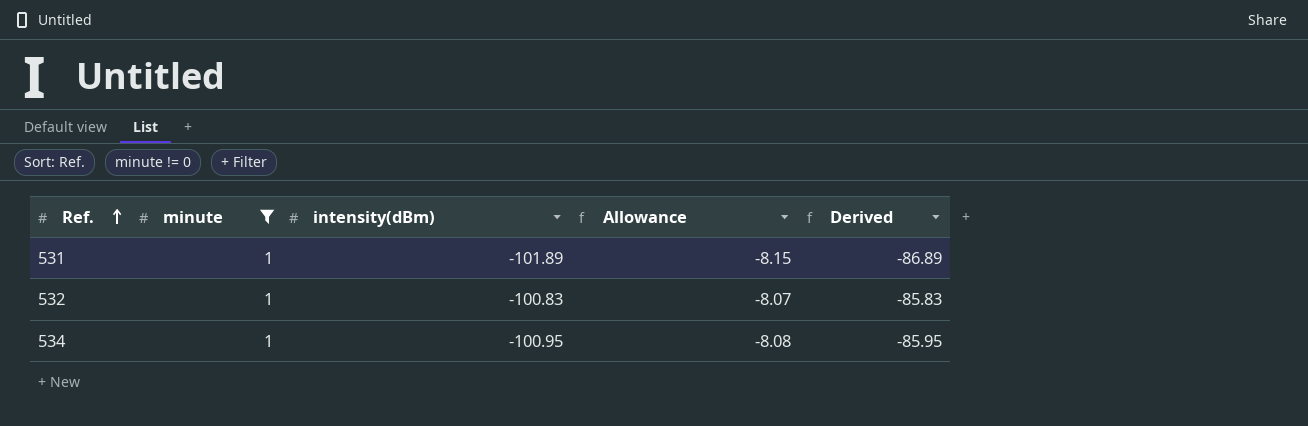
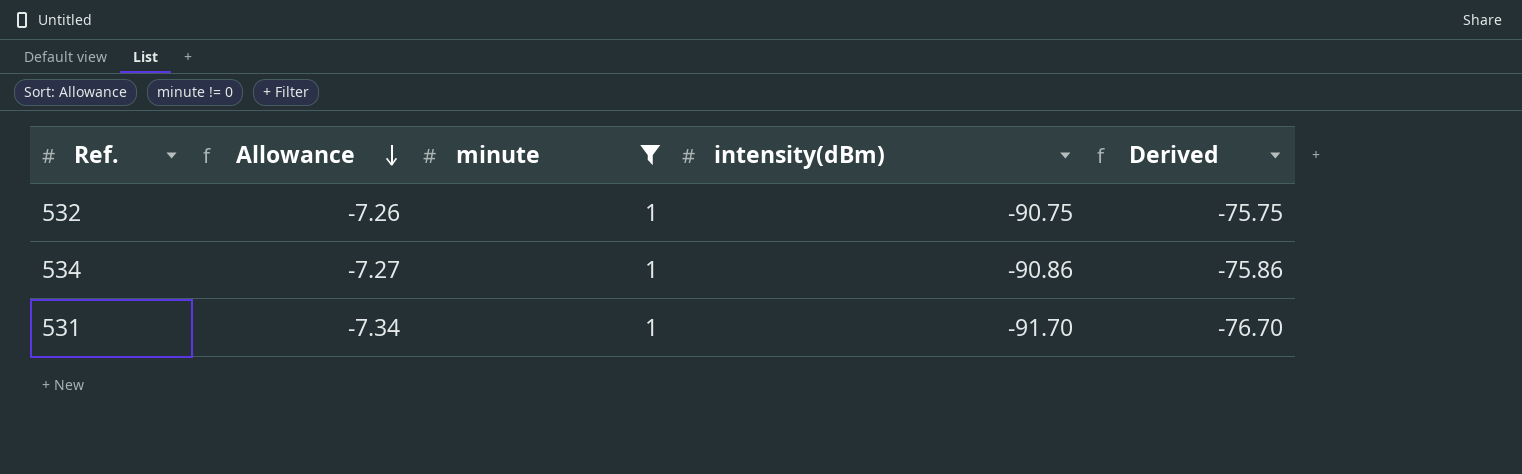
row order: Ref. ascending -> Allowance descending
column Allowance | position: 4 -> 2
532 | Allowance: -8.07 -> -7.26
532 | intensity(dBm): -100.83 -> -90.75
532 | Derived: -85.83 -> -75.75
534 | Allowance: -8.08 -> -7.27
534 | intensity(dBm): -100.95 -> -90.86
534 | Derived: -85.95 -> -75.86
531 | Allowance: -8.15 -> -7.34
531 | intensity(dBm): -101.89 -> -91.70
531 | Derived: -86.89 -> -76.70

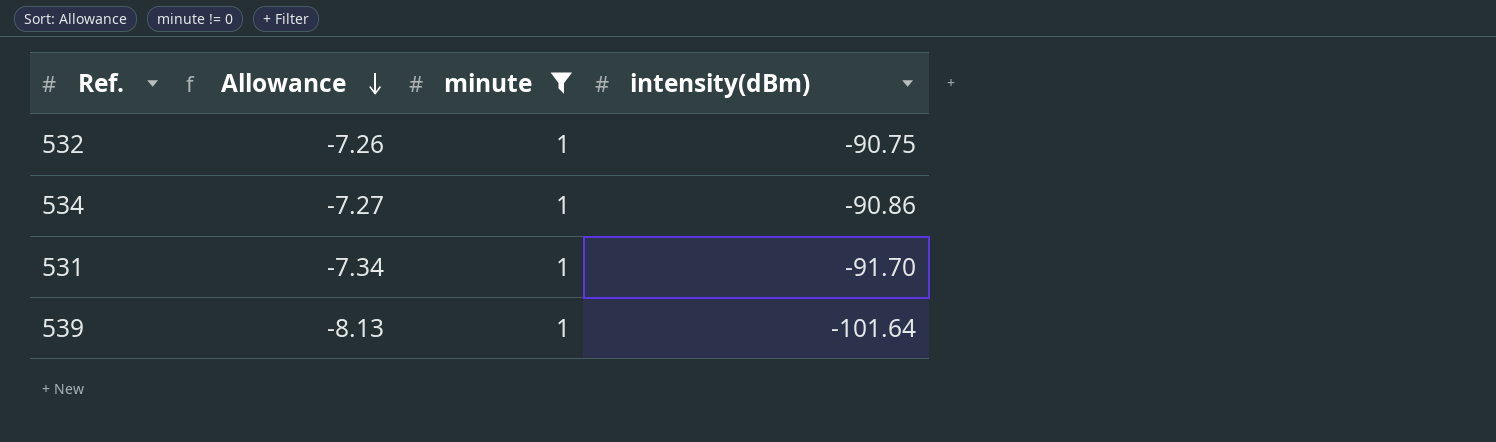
column Derived | formula: [intensity(dBm)] + 15 -> none
row 539: none -> -8.13 | 1 | -101.64

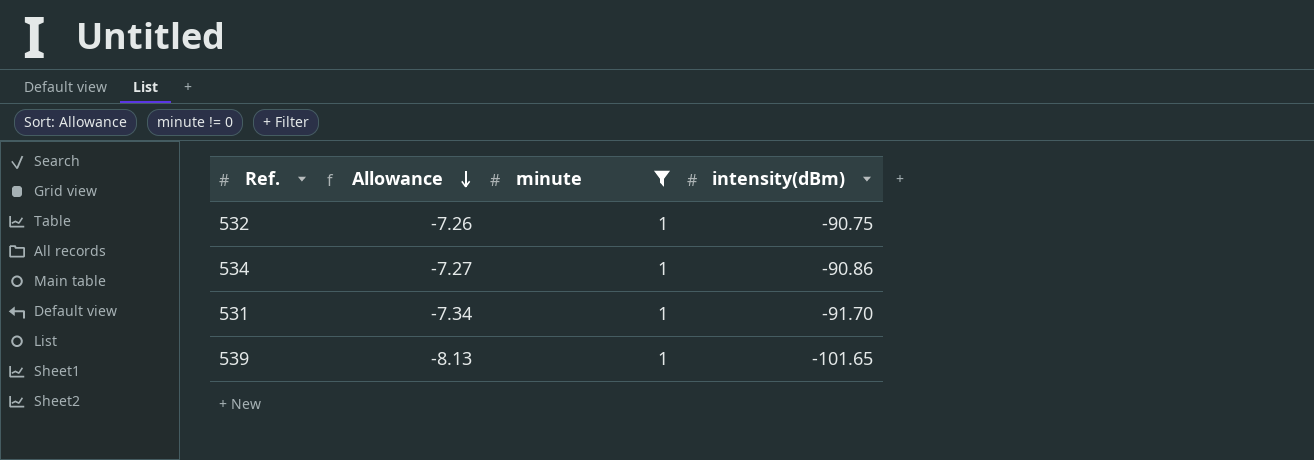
539 | intensity(dBm): -101.64 -> -101.65

